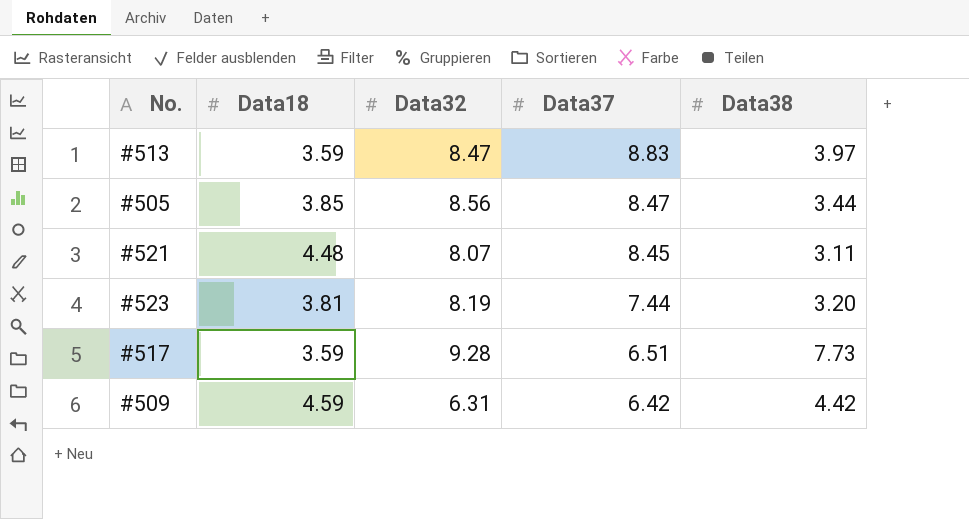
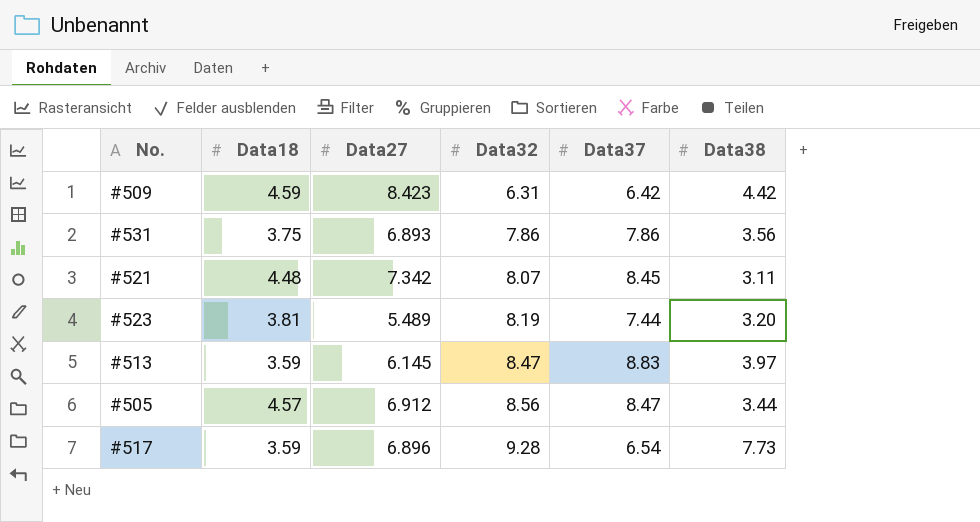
row order: Data37 descending -> Data32 ascending
column Data27 | position: none -> 3
row #531: none -> 3.75 | 6.893 | 7.86 | 7.86 | 3.56
#505 | Data18: 3.85 -> 4.57
#517 | Data37: 6.51 -> 6.54

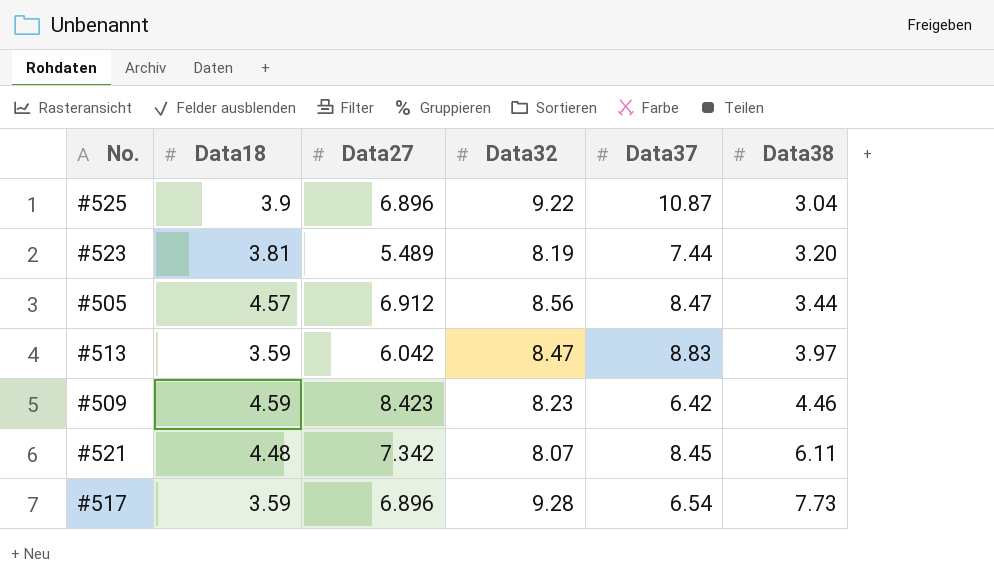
row order: Data32 ascending -> Data38 ascending
row #531: 3.75 | 6.893 | 7.86 | 7.86 | 3.56 -> none
row #525: none -> 3.9 | 6.896 | 9.22 | 10.87 | 3.04
#513 | Data27: 6.145 -> 6.042
#509 | Data32: 6.31 -> 8.23
#509 | Data38: 4.42 -> 4.46
#521 | Data38: 3.11 -> 6.11

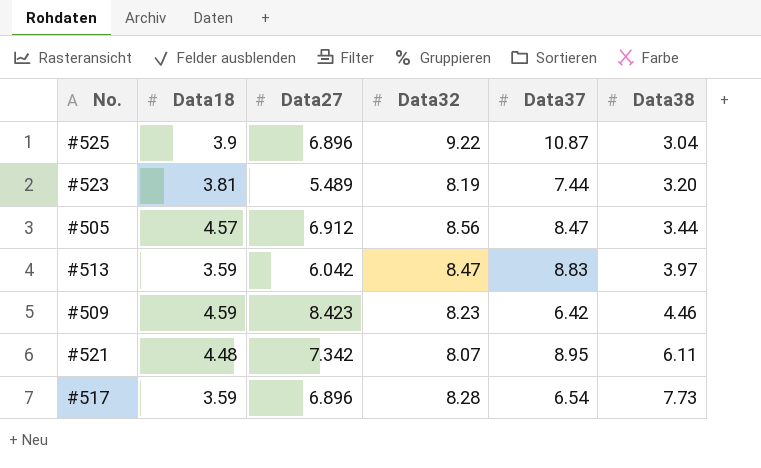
#521 | Data37: 8.45 -> 8.95
#517 | Data32: 9.28 -> 8.28

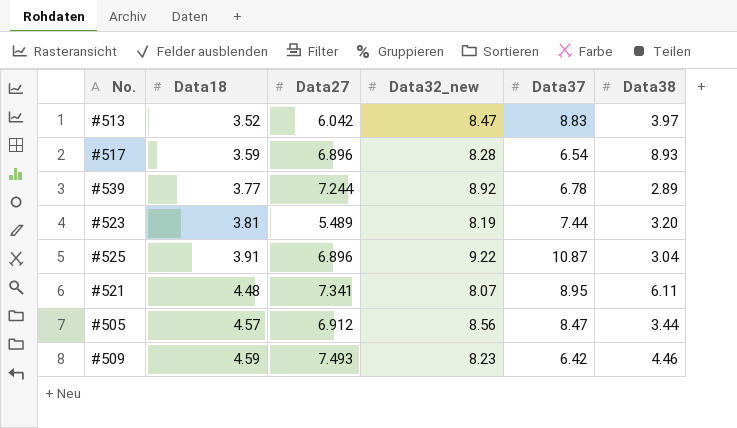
row order: Data38 ascending -> Data18 ascending
column name: Data32 -> Data32_new
#513 | Data18: 3.59 -> 3.52
#517 | Data38: 7.73 -> 8.93
row #539: none -> 3.77 | 7.244 | 8.92 | 6.78 | 2.89
#525 | Data18: 3.9 -> 3.91
#521 | Data27: 7.342 -> 7.341
#509 | Data27: 8.423 -> 7.493

